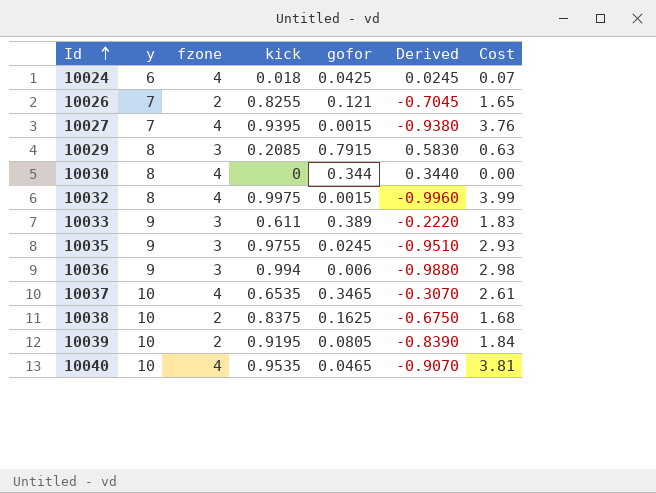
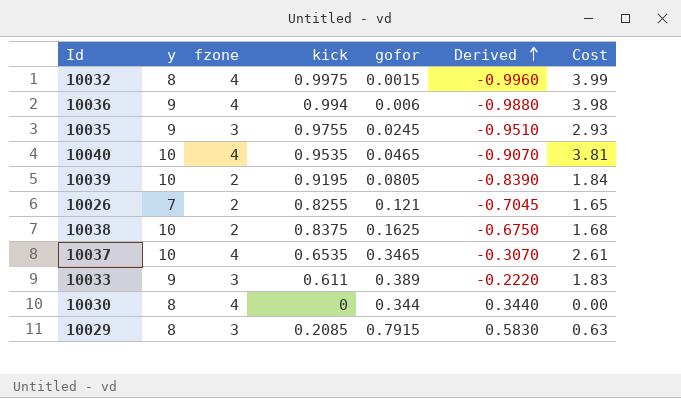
row order: Id ascending -> Derived ascending
row 10024: 6 | 4 | 0.018 | 0.0425 | 0.0245 | 0.07 -> none
row 10027: 7 | 4 | 0.9395 | 0.0015 | -0.9380 | 3.76 -> none
10036 | fzone: 3 -> 4
10036 | Cost: 2.98 -> 3.98

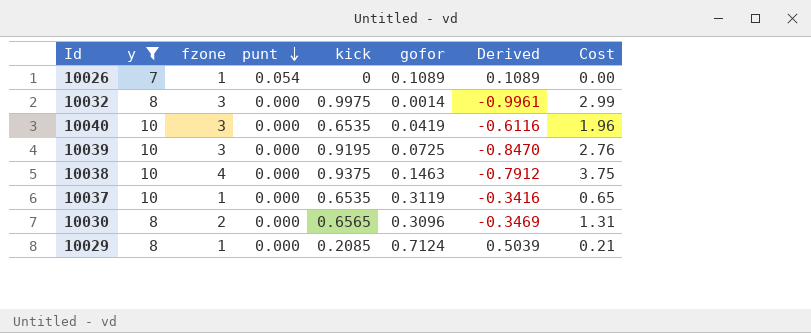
filter: none -> y != 9
row order: Derived ascending -> punt descending
column punt | position: none -> 4
10026 | fzone: 2 -> 1
10026 | kick: 0.8255 -> 0
10026 | gofor: 0.121 -> 0.1089
10026 | Derived: -0.7045 -> 0.1089
10026 | Cost: 1.65 -> 0.00
10032 | fzone: 4 -> 3
10032 | gofor: 0.0015 -> 0.0014
10032 | Derived: -0.9960 -> -0.9961
10032 | Cost: 3.99 -> 2.99
10040 | fzone: 4 -> 3
10040 | kick: 0.9535 -> 0.6535
10040 | gofor: 0.0465 -> 0.0419
10040 | Derived: -0.9070 -> -0.6116
10040 | Cost: 3.81 -> 1.96
10039 | fzone: 2 -> 3
10039 | gofor: 0.0805 -> 0.0725
10039 | Derived: -0.8390 -> -0.8470
10039 | Cost: 1.84 -> 2.76
10038 | fzone: 2 -> 4
10038 | kick: 0.8375 -> 0.9375
10038 | gofor: 0.1625 -> 0.1463
10038 | Derived: -0.6750 -> -0.7912
10038 | Cost: 1.68 -> 3.75
10037 | fzone: 4 -> 1
10037 | gofor: 0.3465 -> 0.3119
10037 | Derived: -0.3070 -> -0.3416
10037 | Cost: 2.61 -> 0.65
10030 | fzone: 4 -> 2
10030 | kick: 0 -> 0.6565
10030 | gofor: 0.344 -> 0.3096
10030 | Derived: 0.3440 -> -0.3469
10030 | Cost: 0.00 -> 1.31
10029 | fzone: 3 -> 1
10029 | gofor: 0.7915 -> 0.7124
10029 | Derived: 0.5830 -> 0.5039
10029 | Cost: 0.63 -> 0.21

